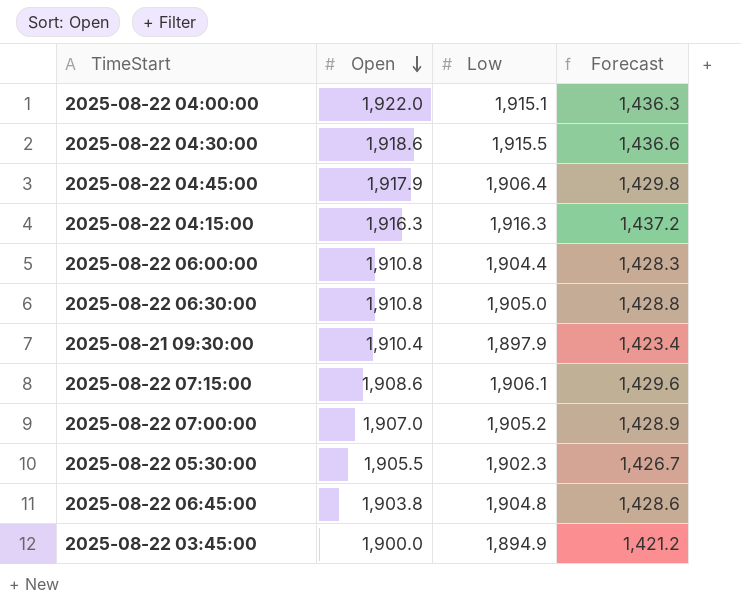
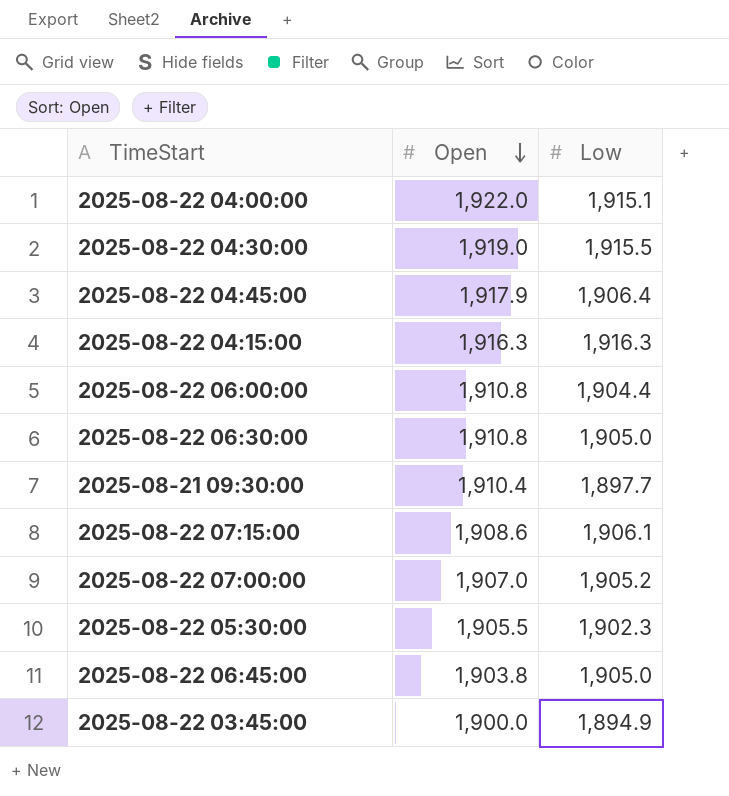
column Forecast | formula: [Low] * 0.75 -> none
2025-08-22 04:30:00 | Open: 1,918.6 -> 1,919.0
2025-08-21 09:30:00 | Low: 1,897.9 -> 1,897.7
2025-08-22 06:45:00 | Low: 1,904.8 -> 1,905.0

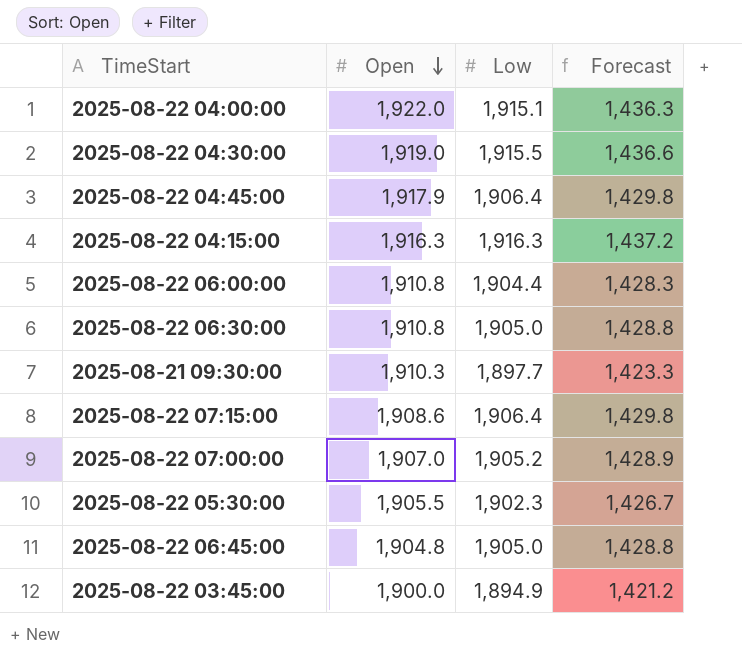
column Forecast | formula: none -> [Low] * 0.75
2025-08-21 09:30:00 | Open: 1,910.4 -> 1,910.3
2025-08-22 07:15:00 | Low: 1,906.1 -> 1,906.4
2025-08-22 06:45:00 | Open: 1,903.8 -> 1,904.8

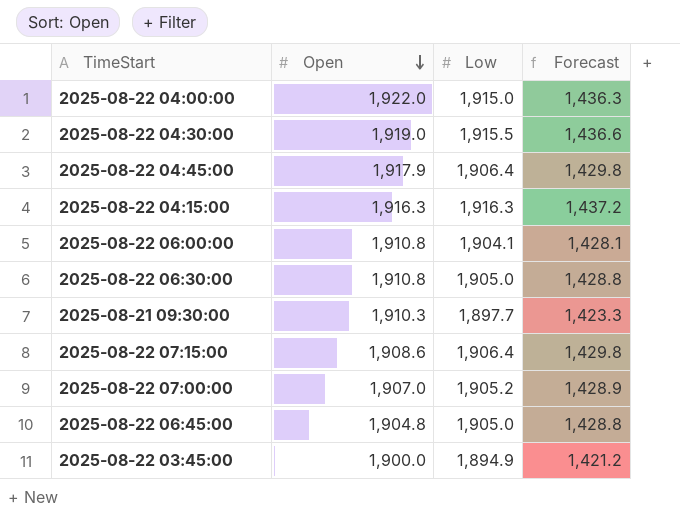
row 2025-08-22 05:30:00: 1,905.5 | 1,902.3 | 1,426.7 -> none
2025-08-22 04:00:00 | Low: 1,915.1 -> 1,915.0
2025-08-22 06:00:00 | Low: 1,904.4 -> 1,904.1
2025-08-22 06:00:00 | Forecast: 1,428.3 -> 1,428.1

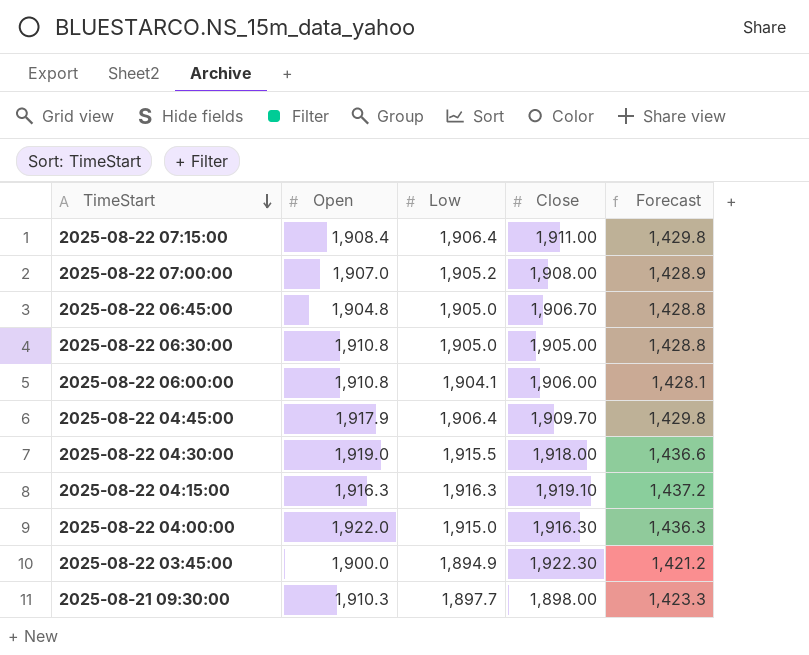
row order: Open descending -> TimeStart descending
column Close | position: none -> 4
2025-08-22 07:15:00 | Open: 1,908.6 -> 1,908.4

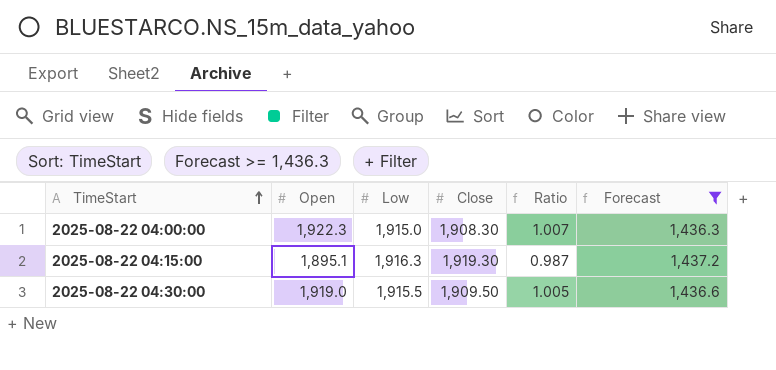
filter: none -> Forecast >= 1,436.3
row order: TimeStart descending -> TimeStart ascending
column Ratio | formula: none -> [Open] / [Close]
2025-08-22 04:00:00 | Open: 1,922.0 -> 1,922.3
2025-08-22 04:00:00 | Close: 1,916.30 -> 1,908.30
2025-08-22 04:15:00 | Open: 1,916.3 -> 1,895.1
2025-08-22 04:15:00 | Close: 1,919.10 -> 1,919.30
2025-08-22 04:30:00 | Close: 1,918.00 -> 1,909.50

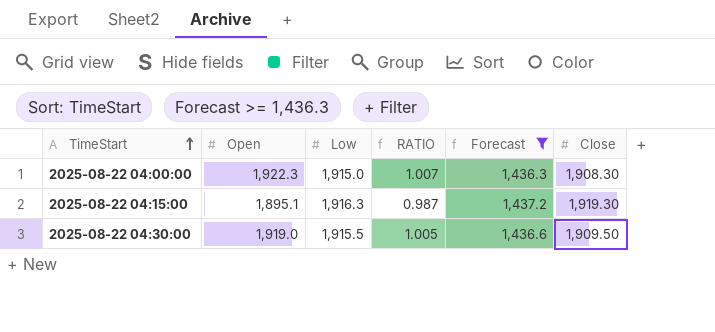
column name: Ratio -> RATIO
column Close | position: 4 -> 6

